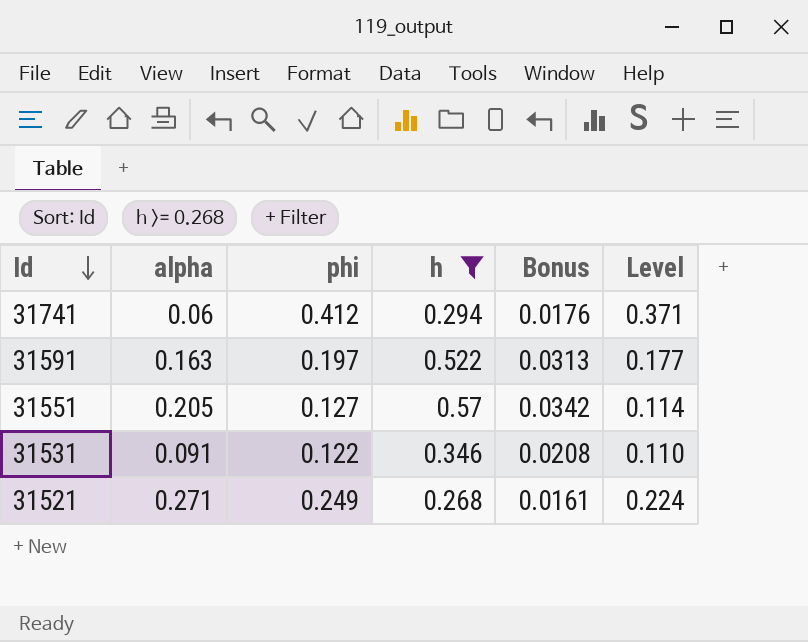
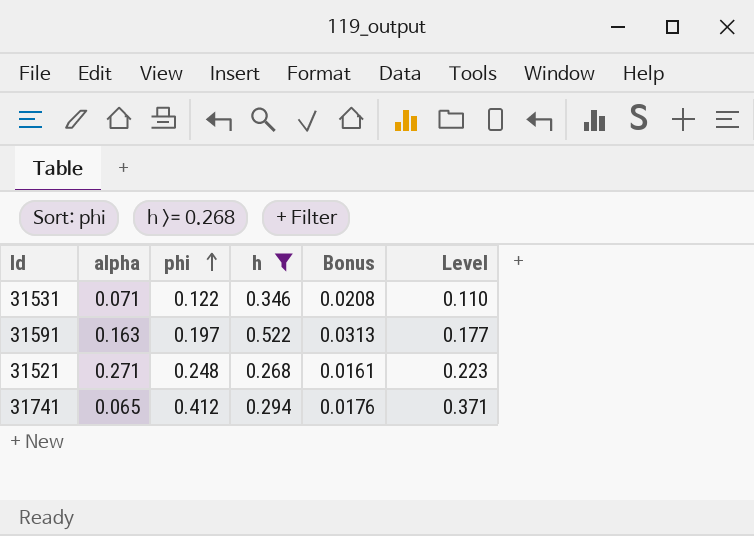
row order: Id descending -> phi ascending
row 31551: 0.205 | 0.127 | 0.57 | 0.0342 | 0.114 -> none
31531 | alpha: 0.091 -> 0.071
31521 | phi: 0.249 -> 0.248
31521 | Level: 0.224 -> 0.223
31741 | alpha: 0.06 -> 0.065

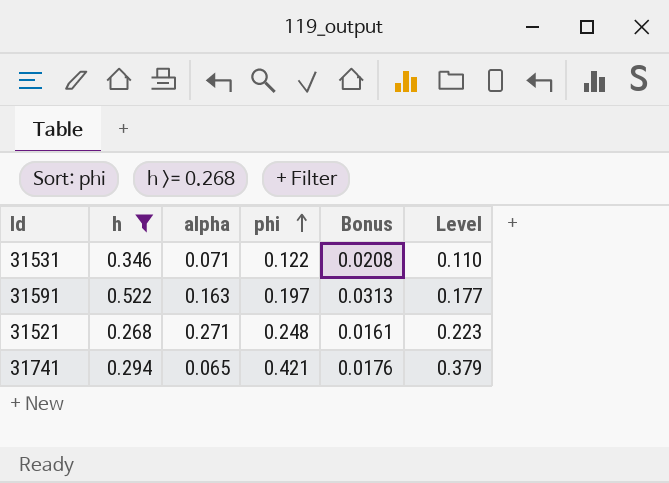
column h | position: 4 -> 2
31741 | phi: 0.412 -> 0.421
31741 | Level: 0.371 -> 0.379

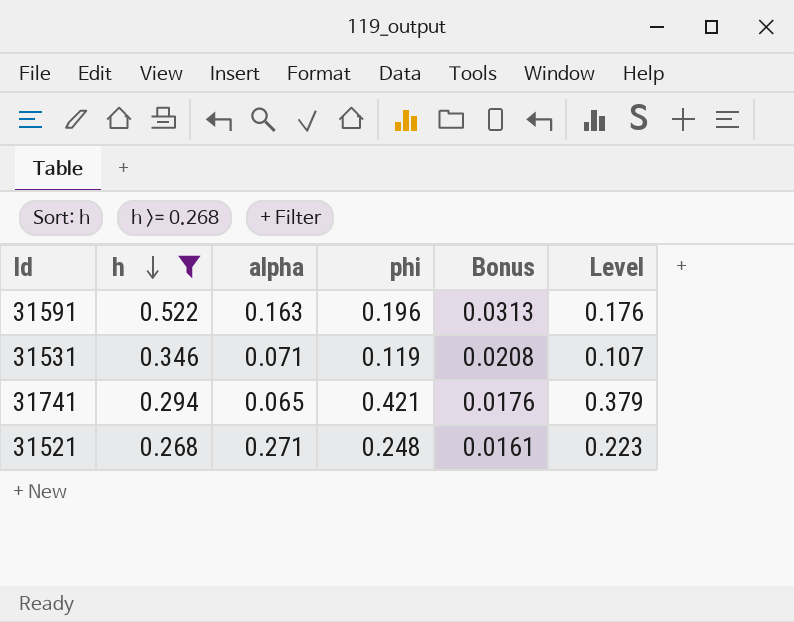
row order: phi ascending -> h descending
31591 | phi: 0.197 -> 0.196
31591 | Level: 0.177 -> 0.176
31531 | phi: 0.122 -> 0.119
31531 | Level: 0.110 -> 0.107

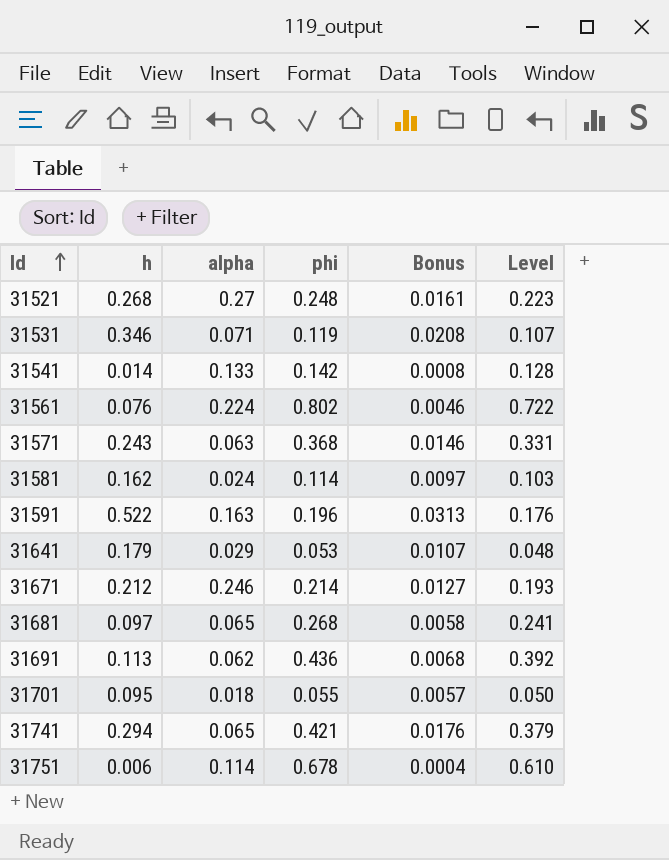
filter: h >= 0.268 -> none
row order: h descending -> Id ascending
31521 | alpha: 0.271 -> 0.27

